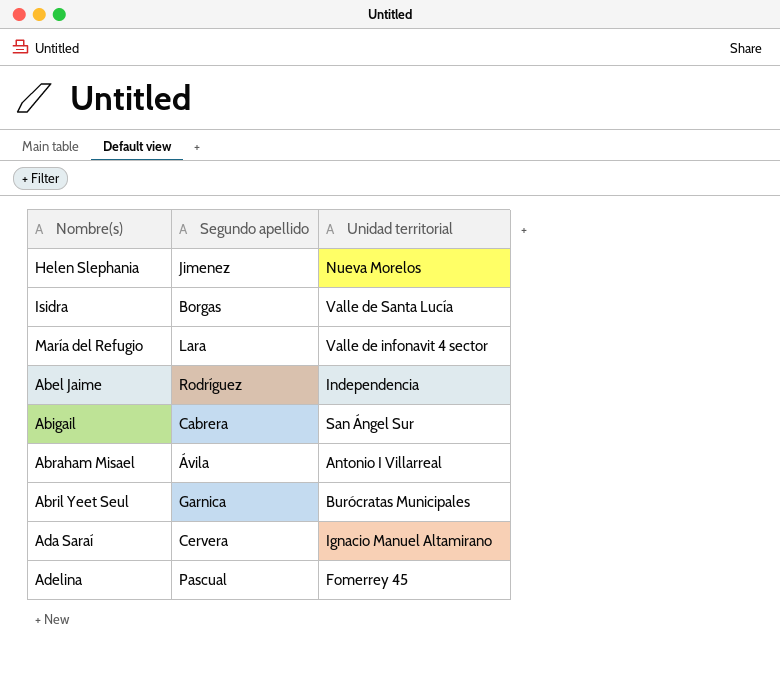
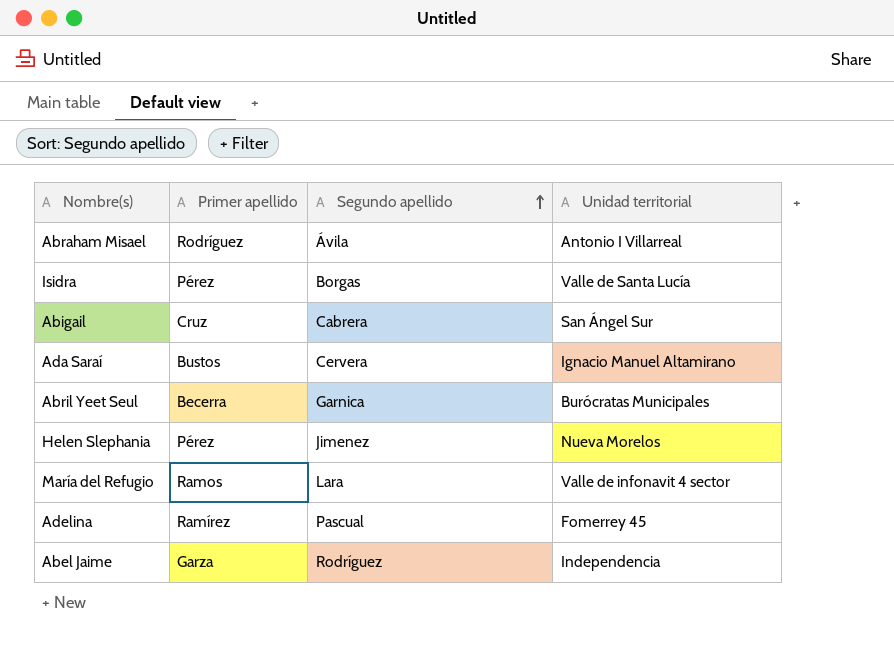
row order: none -> Segundo apellido ascending
column Primer apellido | position: none -> 2

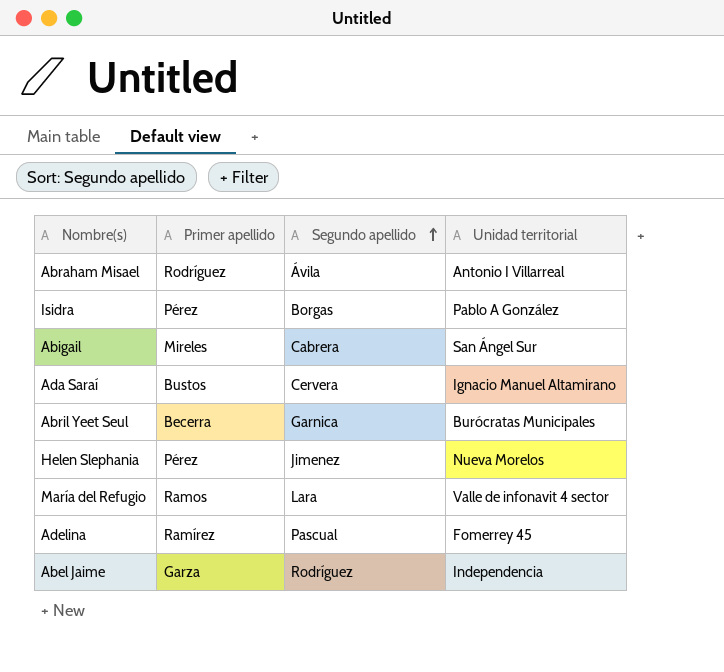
Isidra | Unidad territorial: Valle de Santa Lucía -> Pablo A González
Abigail | Primer apellido: Cruz -> Mireles

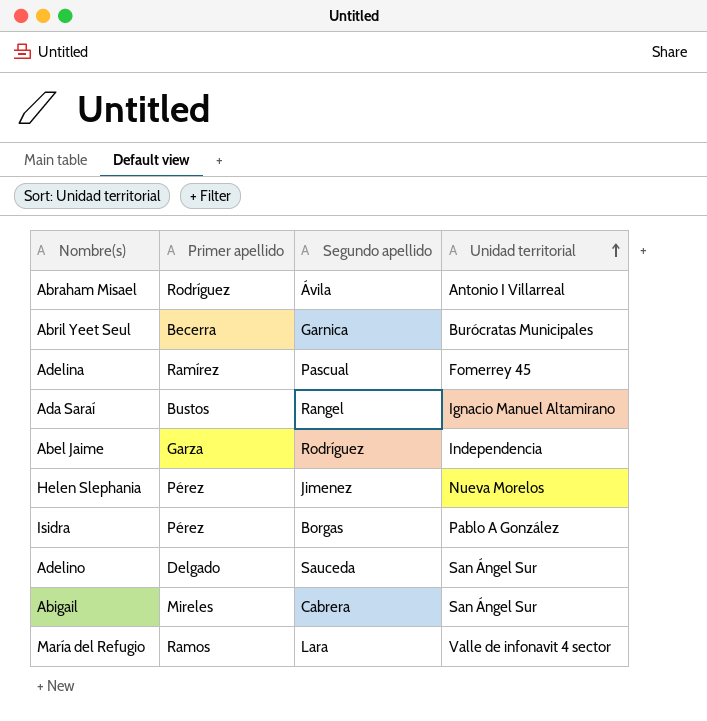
row order: Segundo apellido ascending -> Unidad territorial ascending
Ada Saraí | Segundo apellido: Cervera -> Rangel
row Adelino: none -> Delgado | Sauceda | San Ángel Sur

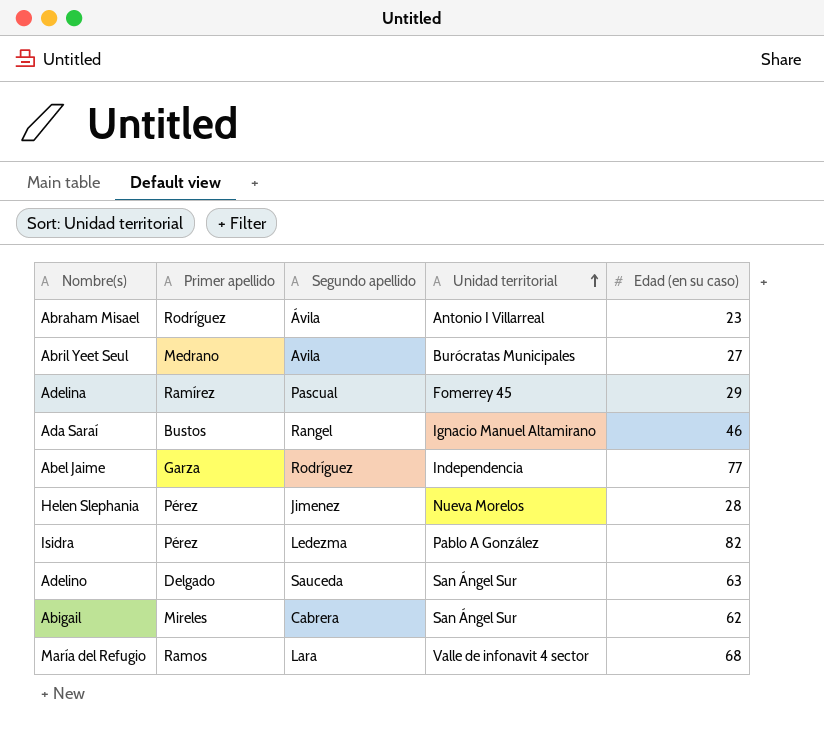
column Edad (en su caso) | position: none -> 5
Abril Yeet Seul | Primer apellido: Becerra -> Medrano
Abril Yeet Seul | Segundo apellido: Garnica -> Avila
Isidra | Segundo apellido: Borgas -> Ledezma

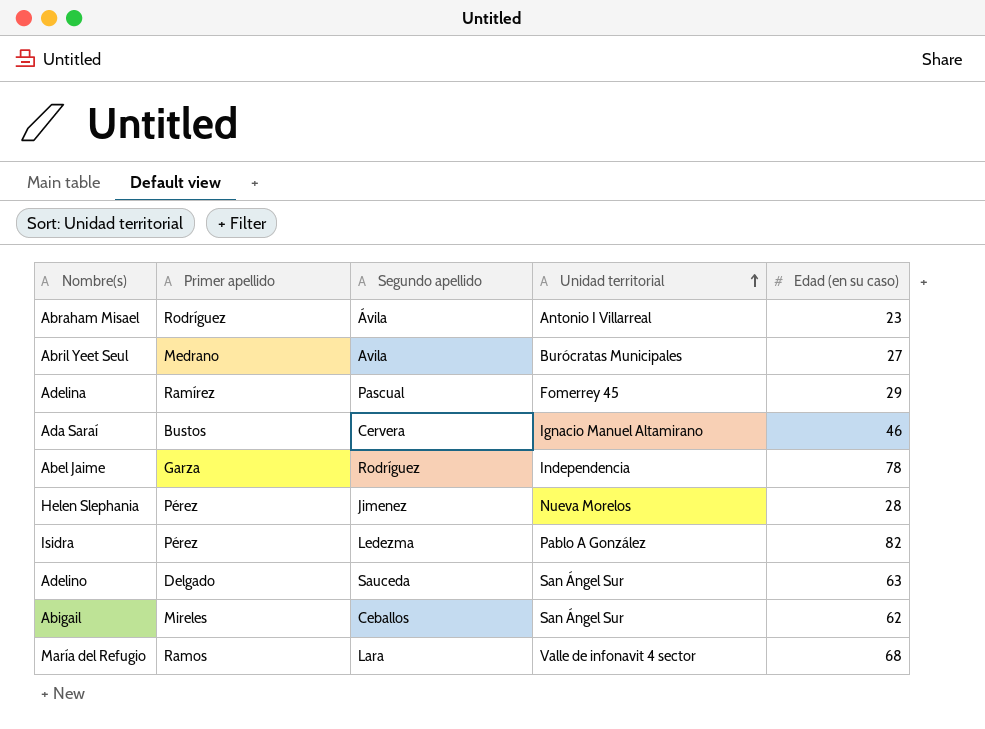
Ada Saraí | Segundo apellido: Rangel -> Cervera
Abel Jaime | Edad (en su caso): 77 -> 78
Abigail | Segundo apellido: Cabrera -> Ceballos

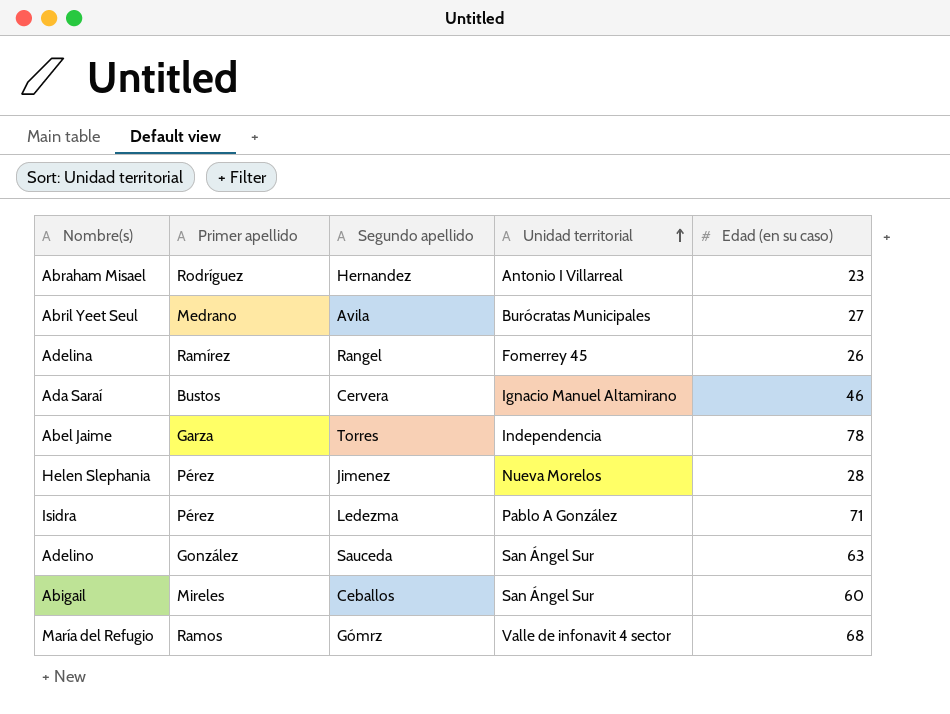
Abraham Misael | Segundo apellido: Ávila -> Hernandez
Adelina | Segundo apellido: Pascual -> Rangel
Adelina | Edad (en su caso): 29 -> 26
Abel Jaime | Segundo apellido: Rodríguez -> Torres
Isidra | Edad (en su caso): 82 -> 71
Adelino | Primer apellido: Delgado -> González
Abigail | Edad (en su caso): 62 -> 60
María del Refugio | Segundo apellido: Lara -> Gómrz

